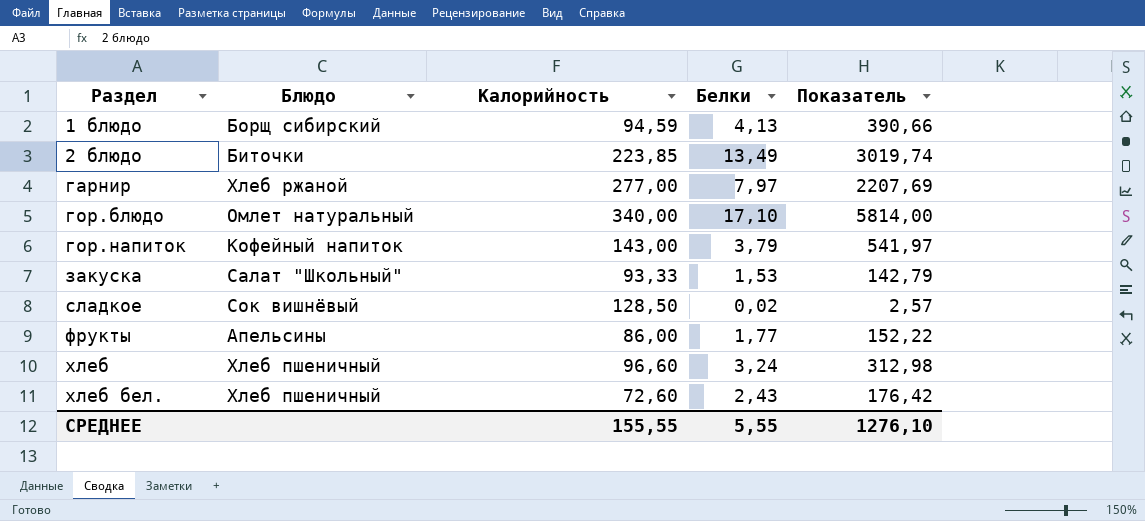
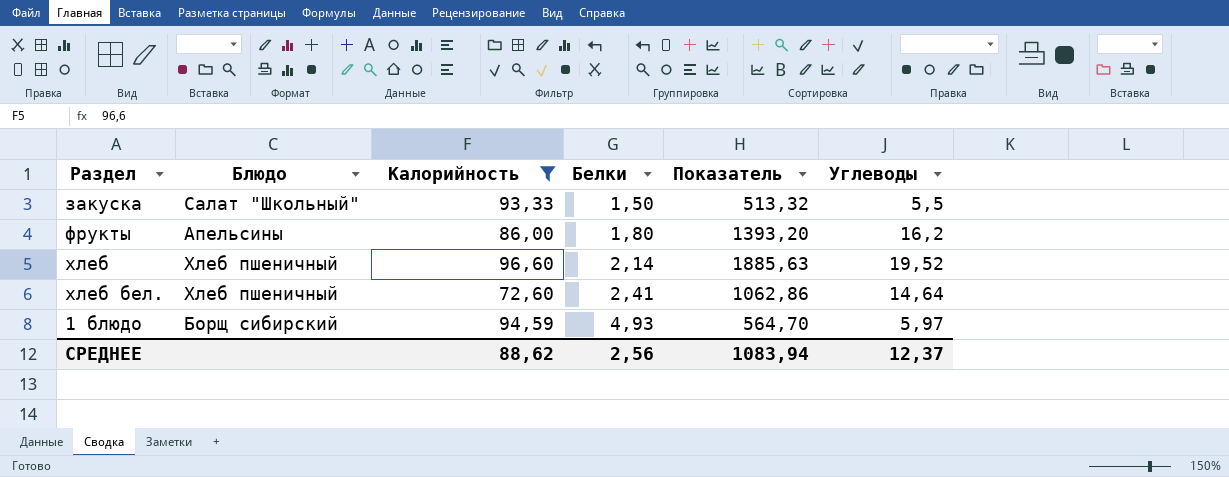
filter: none -> Калорийность <= 96,60
row order: Раздел ascending -> Белки ascending
column Показатель | formula: [Калорийность] * [Белки] -> [Калорийность] * [Углеводы]
column Углеводы | position: none -> 6
закуска | Белки: 1,53 -> 1,50
фрукты | Белки: 1,77 -> 1,80
хлеб | Белки: 3,24 -> 2,14
хлеб бел. | Белки: 2,43 -> 2,41
1 блюдо | Белки: 4,13 -> 4,93
СРЕДНЕЕ | Калорийность: 155,55 -> 88,62
СРЕДНЕЕ | Белки: 5,55 -> 2,56
СРЕДНЕЕ | Показатель: 1276,10 -> 1083,94

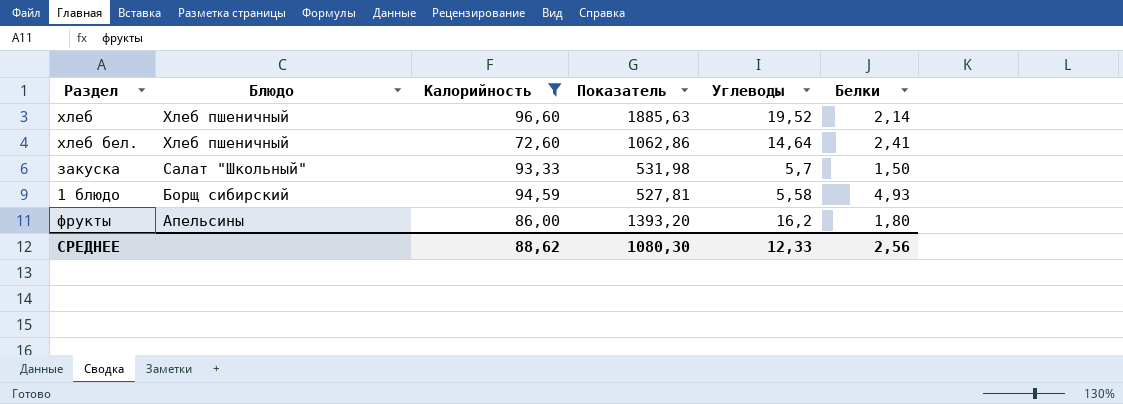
row order: Белки ascending -> Блюдо descending
column Белки | position: 4 -> 6
закуска | Показатель: 513,32 -> 531,98
закуска | Углеводы: 5,5 -> 5,7
1 блюдо | Показатель: 564,70 -> 527,81
1 блюдо | Углеводы: 5,97 -> 5,58
СРЕДНЕЕ | Показатель: 1083,94 -> 1080,30
СРЕДНЕЕ | Углеводы: 12,37 -> 12,33

